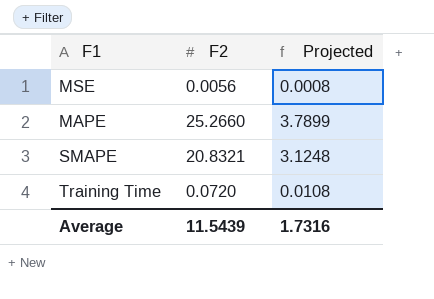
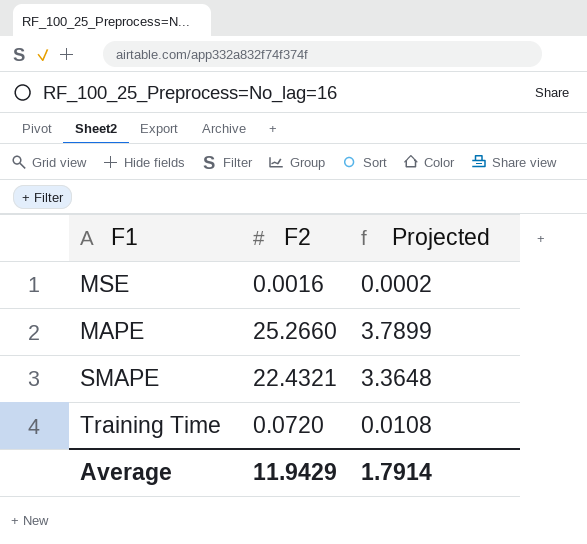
MSE | F2: 0.0056 -> 0.0016
MSE | Projected: 0.0008 -> 0.0002
SMAPE | F2: 20.8321 -> 22.4321
SMAPE | Projected: 3.1248 -> 3.3648
Average | F2: 11.5439 -> 11.9429
Average | Projected: 1.7316 -> 1.7914

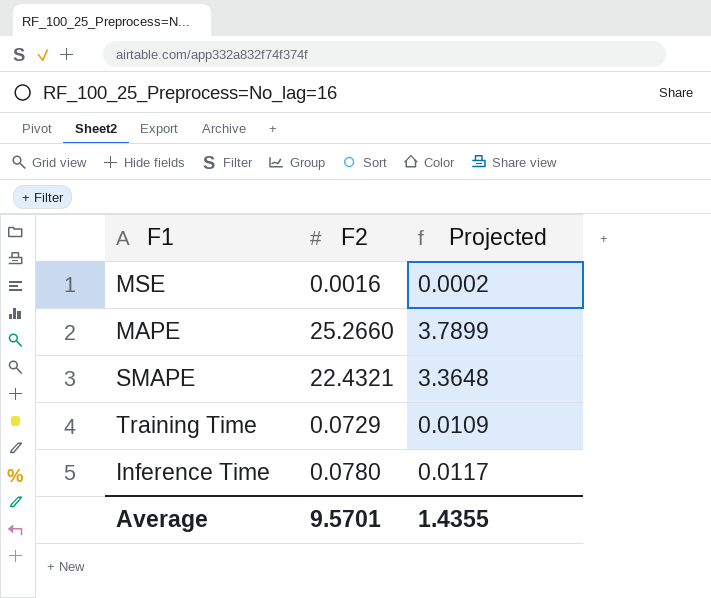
Training Time | F2: 0.0720 -> 0.0729
Training Time | Projected: 0.0108 -> 0.0109
row Inference Time: none -> 0.0780 | 0.0117
Average | F2: 11.9429 -> 9.5701
Average | Projected: 1.7914 -> 1.4355

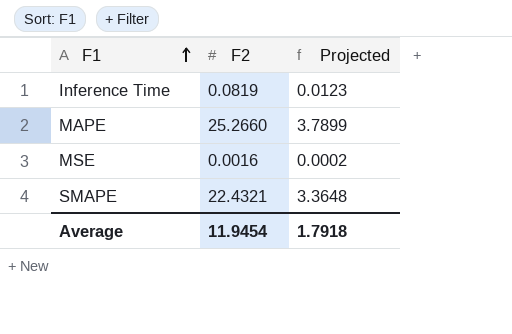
row order: none -> F1 ascending
row Training Time: 0.0729 | 0.0109 -> none
Inference Time | F2: 0.0780 -> 0.0819
Inference Time | Projected: 0.0117 -> 0.0123
Average | F2: 9.5701 -> 11.9454
Average | Projected: 1.4355 -> 1.7918

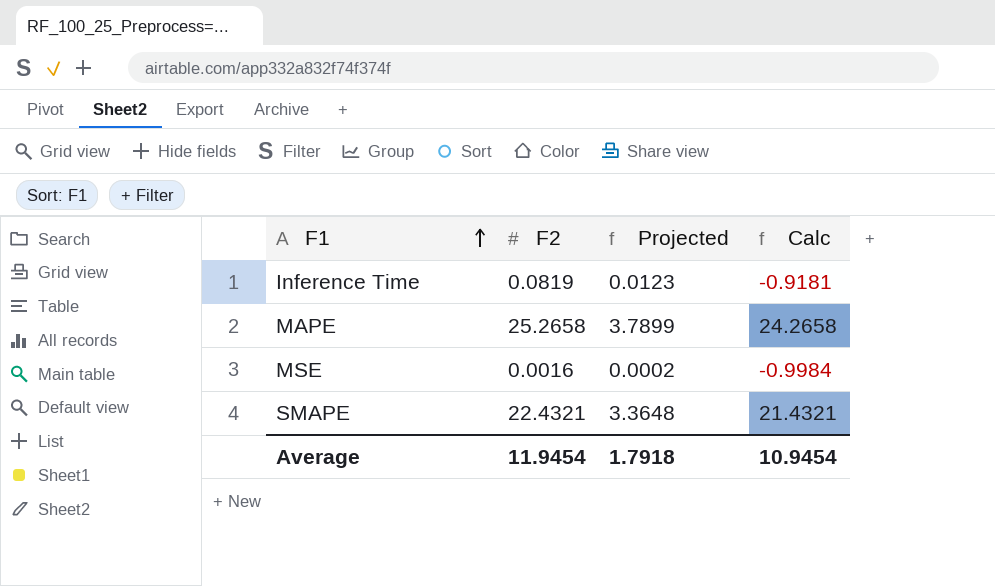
column Calc | formula: none -> [F2] - 1
MAPE | F2: 25.2660 -> 25.2658

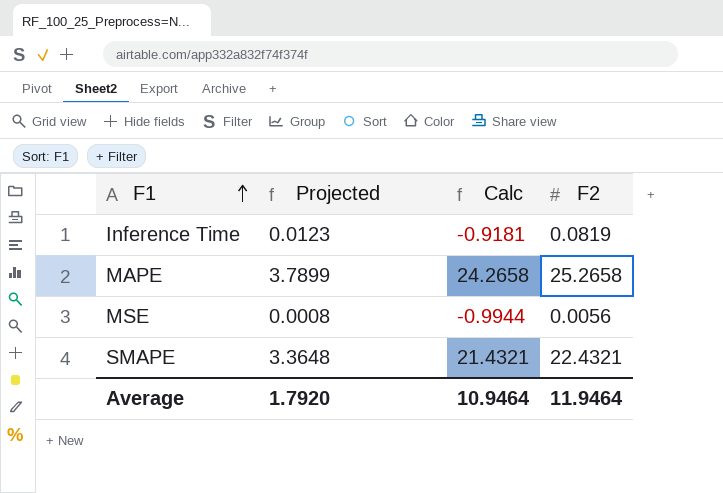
column F2 | position: 2 -> 4
MSE | Projected: 0.0002 -> 0.0008
MSE | Calc: -0.9984 -> -0.9944
MSE | F2: 0.0016 -> 0.0056
Average | Projected: 1.7918 -> 1.7920
Average | Calc: 10.9454 -> 10.9464
Average | F2: 11.9454 -> 11.9464

